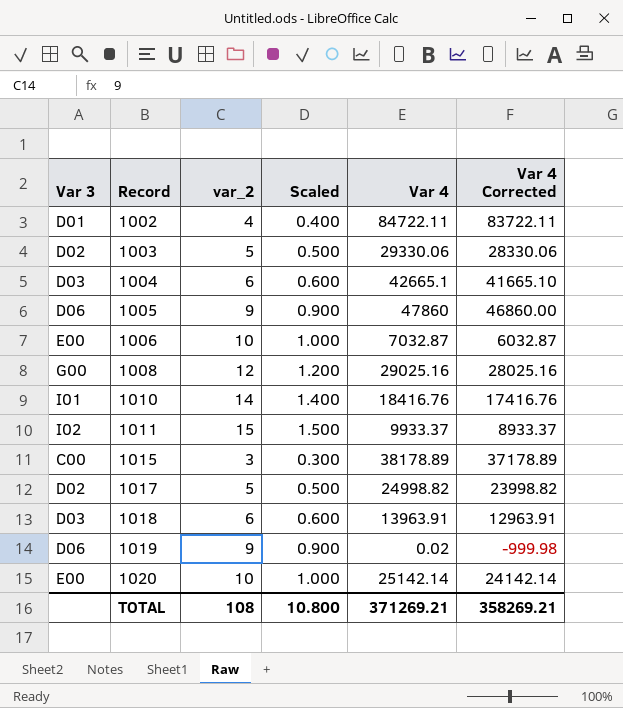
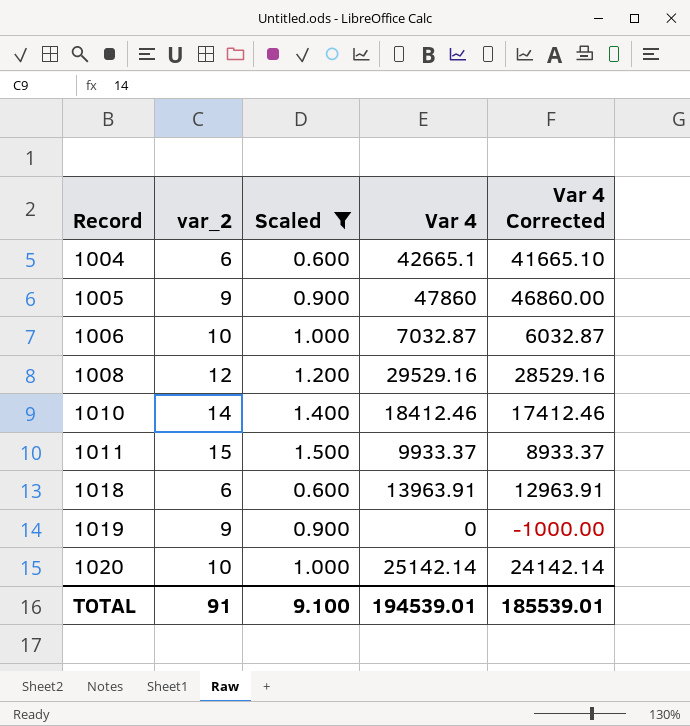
filter: none -> Scaled >= 0.600
column Var 3 | position: 1 -> none
1008 | Var 4: 29025.16 -> 29529.16
1008 | Var 4 Corrected: 28025.16 -> 28529.16
1010 | Var 4: 18416.76 -> 18412.46
1010 | Var 4 Corrected: 17416.76 -> 17412.46
1019 | Var 4: 0.02 -> 0
1019 | Var 4 Corrected: -999.98 -> -1000.00
TOTAL | var_2: 108 -> 91
TOTAL | Scaled: 10.800 -> 9.100
TOTAL | Var 4: 371269.21 -> 194539.01
TOTAL | Var 4 Corrected: 358269.21 -> 185539.01

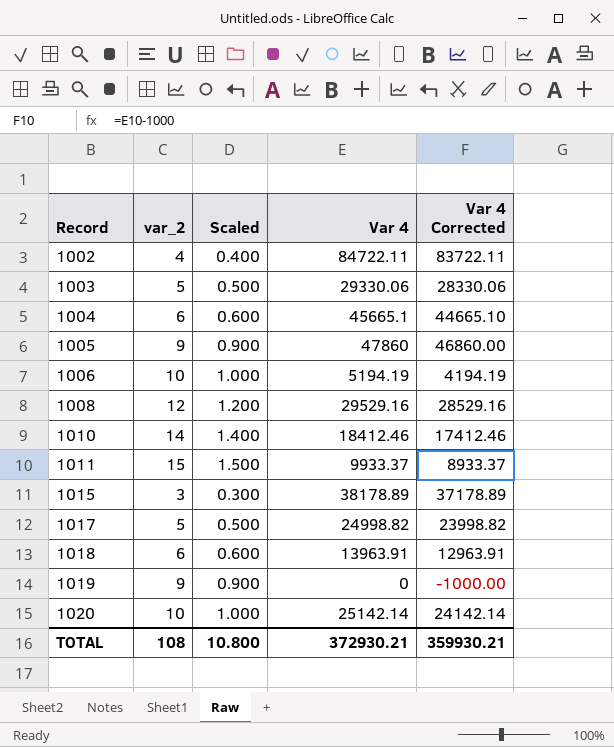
filter: Scaled >= 0.600 -> none
1004 | Var 4: 42665.1 -> 45665.1
1004 | Var 4 Corrected: 41665.10 -> 44665.10
1006 | Var 4: 7032.87 -> 5194.19
1006 | Var 4 Corrected: 6032.87 -> 4194.19
TOTAL | var_2: 91 -> 108
TOTAL | Scaled: 9.100 -> 10.800
TOTAL | Var 4: 194539.01 -> 372930.21
TOTAL | Var 4 Corrected: 185539.01 -> 359930.21

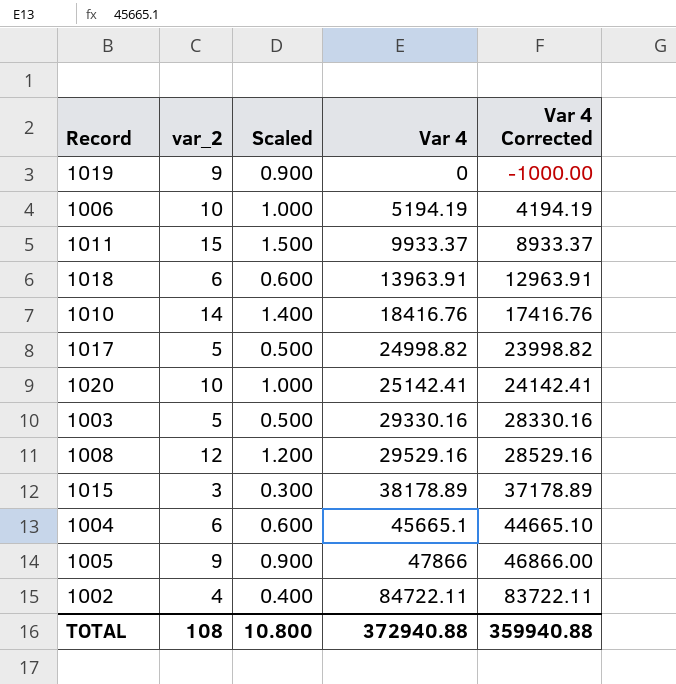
row order: Record ascending -> Var 4 ascending
1010 | Var 4: 18412.46 -> 18416.76
1010 | Var 4 Corrected: 17412.46 -> 17416.76
1020 | Var 4: 25142.14 -> 25142.41
1020 | Var 4 Corrected: 24142.14 -> 24142.41
1003 | Var 4: 29330.06 -> 29330.16
1003 | Var 4 Corrected: 28330.06 -> 28330.16
1005 | Var 4: 47860 -> 47866
1005 | Var 4 Corrected: 46860.00 -> 46866.00
TOTAL | Var 4: 372930.21 -> 372940.88
TOTAL | Var 4 Corrected: 359930.21 -> 359940.88

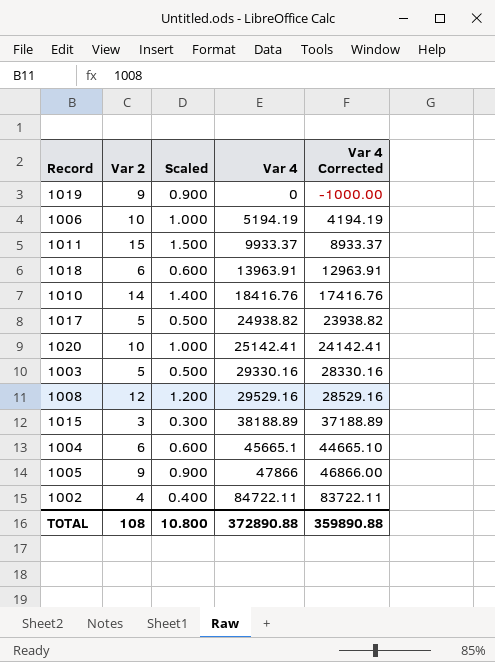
column name: var_2 -> Var 2
1017 | Var 4: 24998.82 -> 24938.82
1017 | Var 4 Corrected: 23998.82 -> 23938.82
1015 | Var 4: 38178.89 -> 38188.89
1015 | Var 4 Corrected: 37178.89 -> 37188.89
TOTAL | Var 4: 372940.88 -> 372890.88
TOTAL | Var 4 Corrected: 359940.88 -> 359890.88

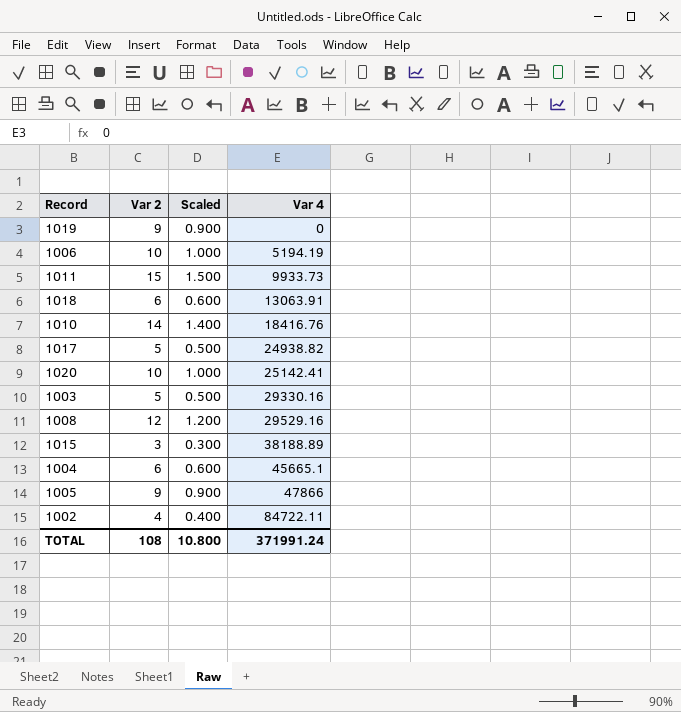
column Var 4 Corrected | formula: [Var 4] - 1000 -> none
1011 | Var 4: 9933.37 -> 9933.73
1018 | Var 4: 13963.91 -> 13063.91
TOTAL | Var 4: 372890.88 -> 371991.24

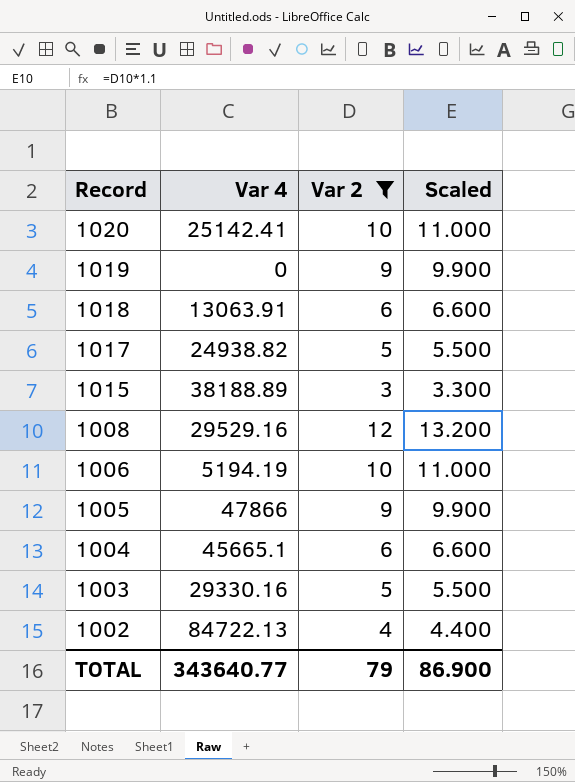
filter: none -> Var 2 <= 12
row order: Var 4 ascending -> Record descending
column Var 4 | position: 4 -> 2
column Scaled | formula: [Var 2] * 0.1 -> [Var 2] * 1.1
1002 | Var 4: 84722.11 -> 84722.13
TOTAL | Var 4: 371991.24 -> 343640.77
TOTAL | Var 2: 108 -> 79
TOTAL | Scaled: 10.800 -> 86.900

